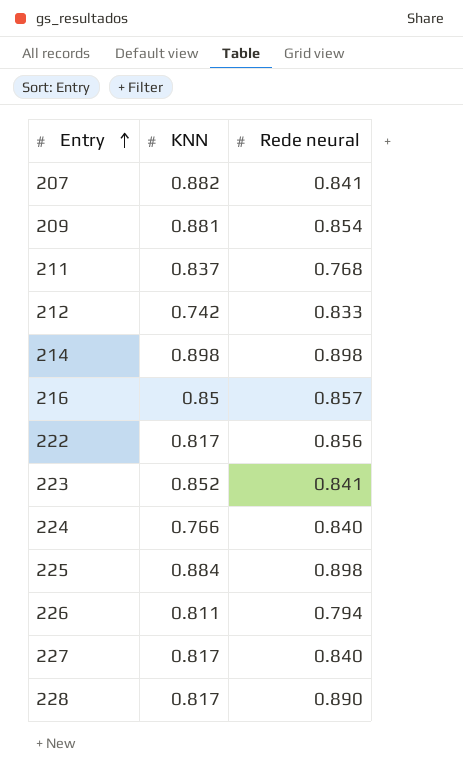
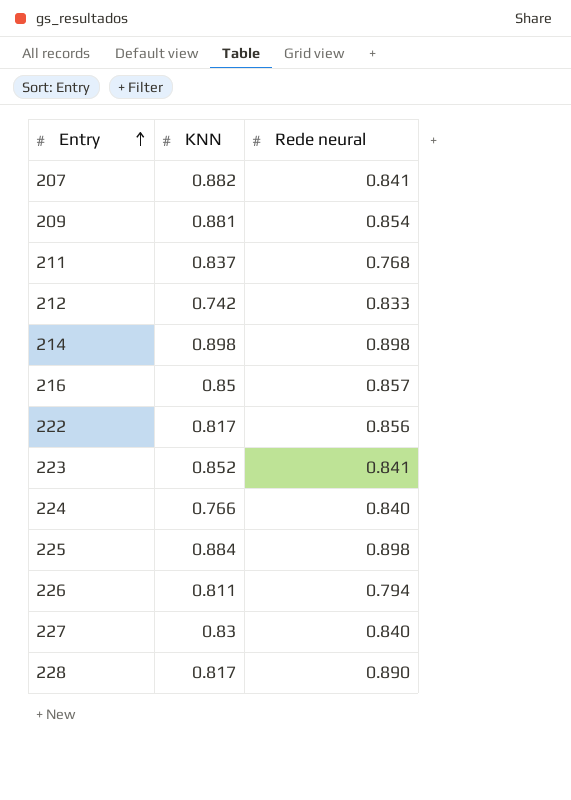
227 | KNN: 0.817 -> 0.83

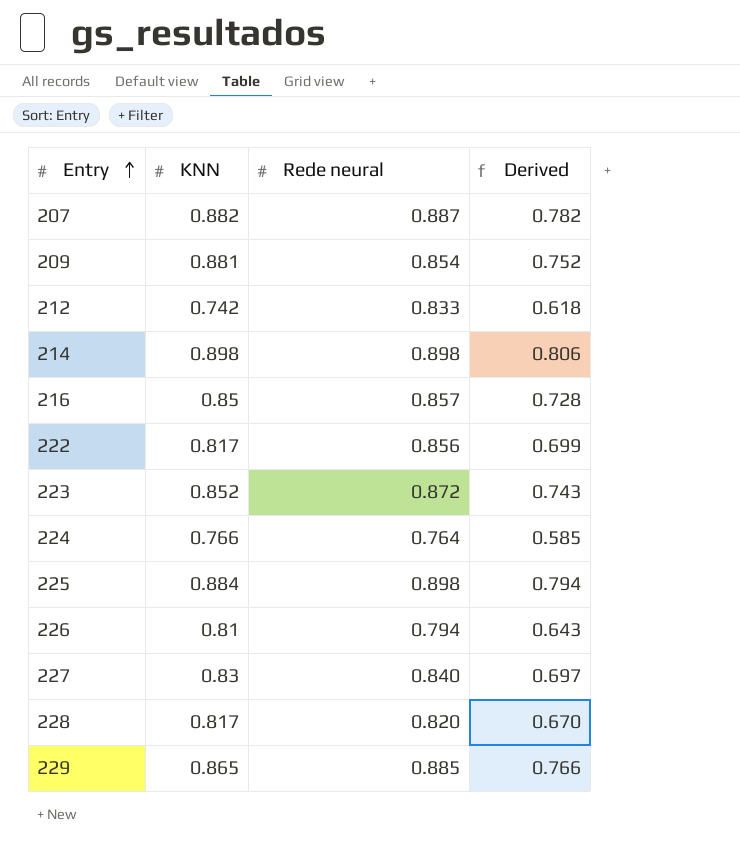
column Derived | formula: none -> [KNN] * [Rede neural]
row 211: 0.837 | 0.768 -> none
207 | Rede neural: 0.841 -> 0.887
223 | Rede neural: 0.841 -> 0.872
224 | Rede neural: 0.840 -> 0.764
226 | KNN: 0.811 -> 0.81
228 | Rede neural: 0.890 -> 0.820
row 229: none -> 0.865 | 0.885 | 0.766

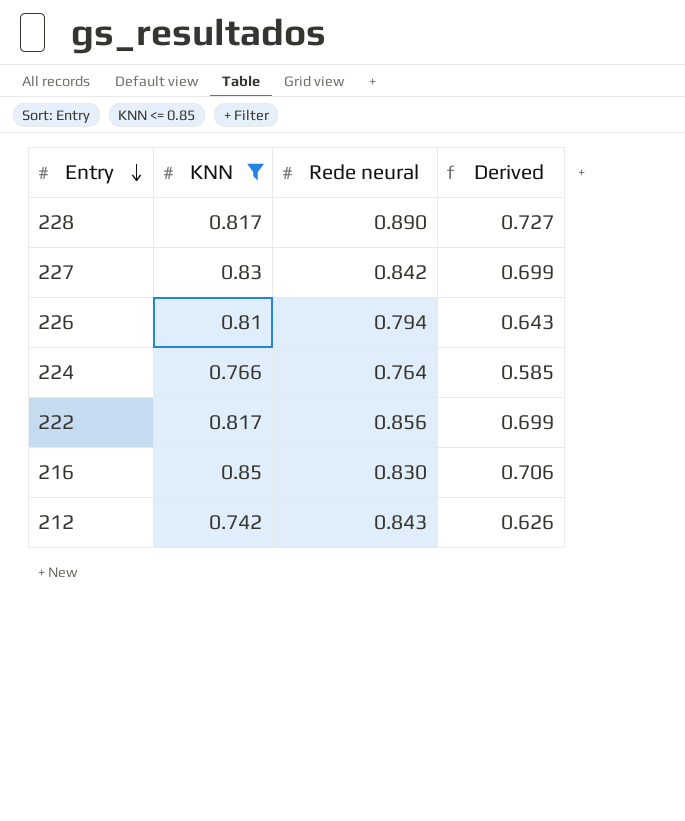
filter: none -> KNN <= 0.85
row order: Entry ascending -> Entry descending
228 | Rede neural: 0.820 -> 0.890
228 | Derived: 0.670 -> 0.727
227 | Rede neural: 0.840 -> 0.842
227 | Derived: 0.697 -> 0.699
216 | Rede neural: 0.857 -> 0.830
216 | Derived: 0.728 -> 0.706
212 | Rede neural: 0.833 -> 0.843
212 | Derived: 0.618 -> 0.626

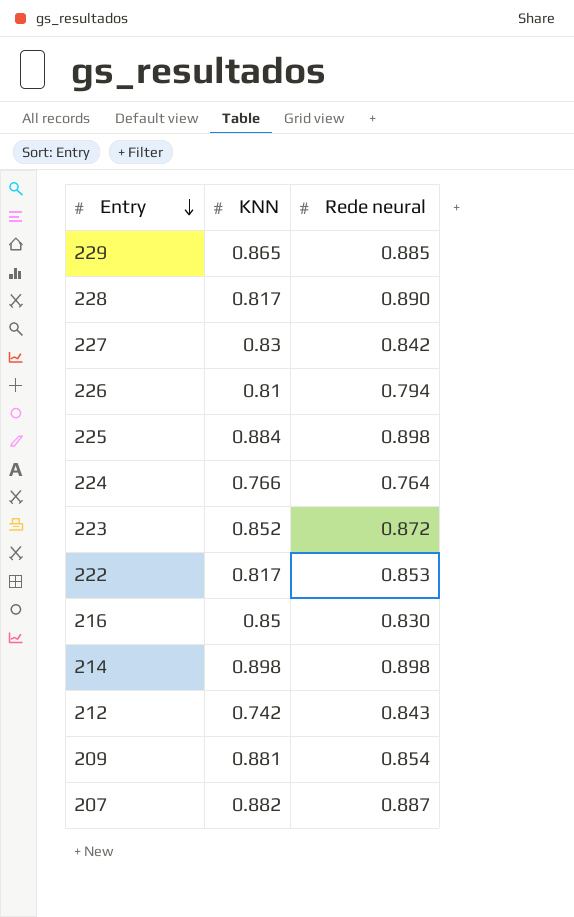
filter: KNN <= 0.85 -> none
column Derived | formula: [KNN] * [Rede neural] -> none
222 | Rede neural: 0.856 -> 0.853

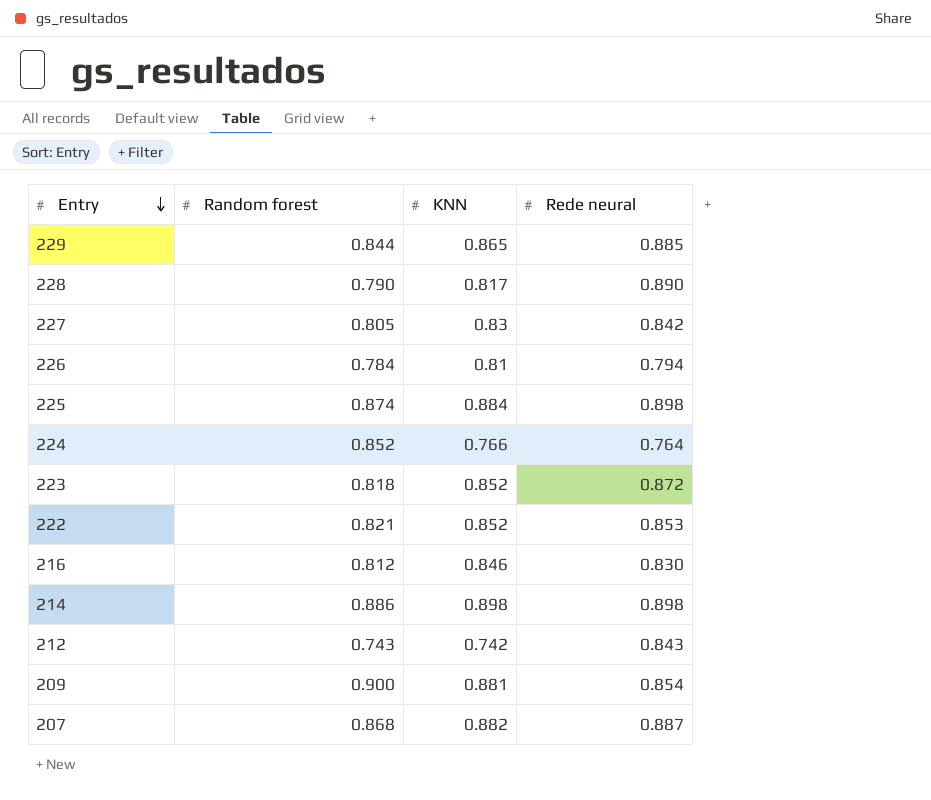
column Random forest | position: none -> 2
222 | KNN: 0.817 -> 0.852
216 | KNN: 0.85 -> 0.846

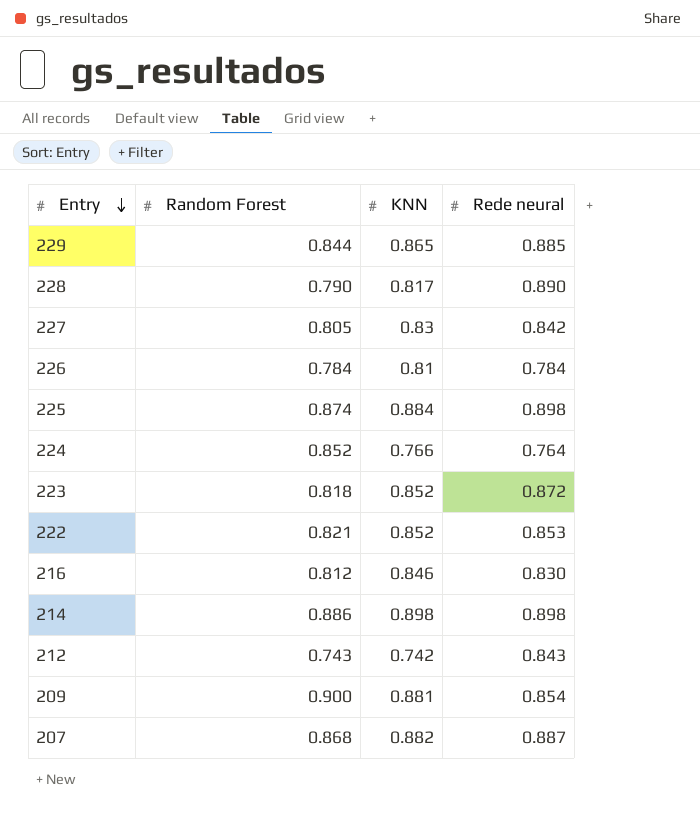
column name: Random forest -> Random Forest
226 | Rede neural: 0.794 -> 0.784

